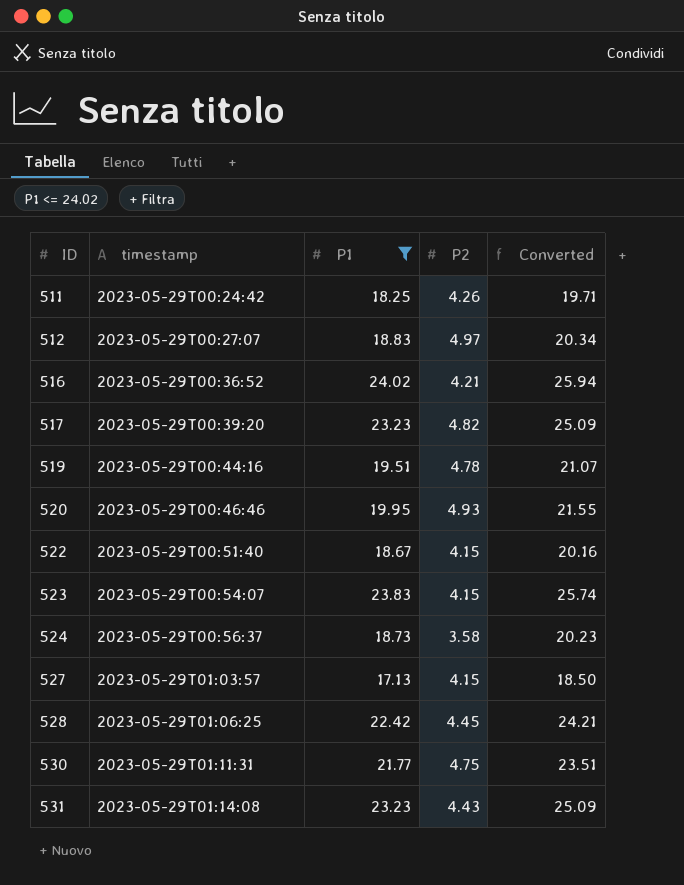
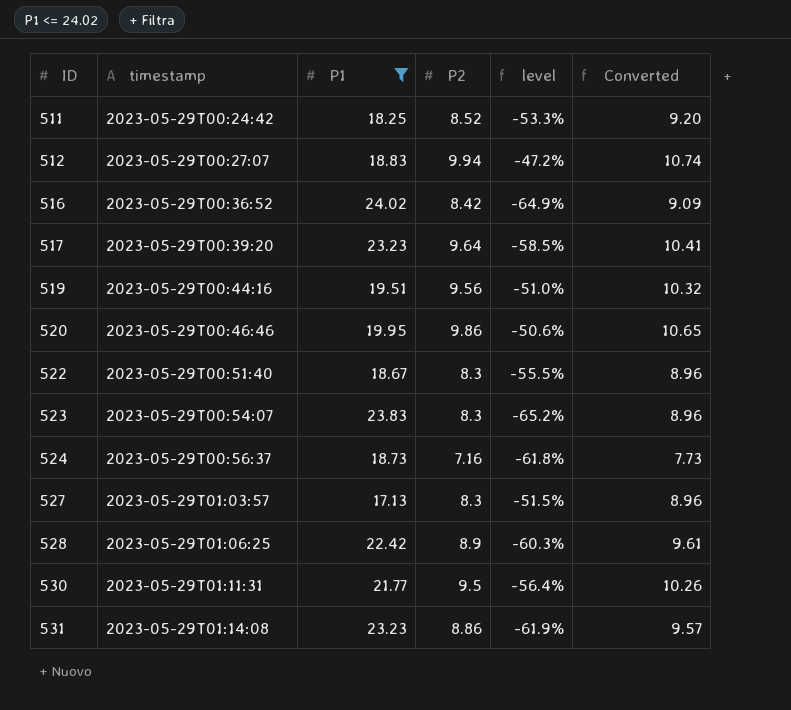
column level | formula: none -> ([P2] - [P1]) / [P1]
column Converted | formula: [P1] * 1.08 -> [P2] * 1.08
511 | P2: 4.26 -> 8.52
512 | P2: 4.97 -> 9.94
516 | P2: 4.21 -> 8.42
517 | P2: 4.82 -> 9.64
519 | P2: 4.78 -> 9.56
520 | P2: 4.93 -> 9.86
522 | P2: 4.15 -> 8.3
523 | P2: 4.15 -> 8.3
524 | P2: 3.58 -> 7.16
527 | P2: 4.15 -> 8.3
528 | P2: 4.45 -> 8.9
530 | P2: 4.75 -> 9.5
531 | P2: 4.43 -> 8.86

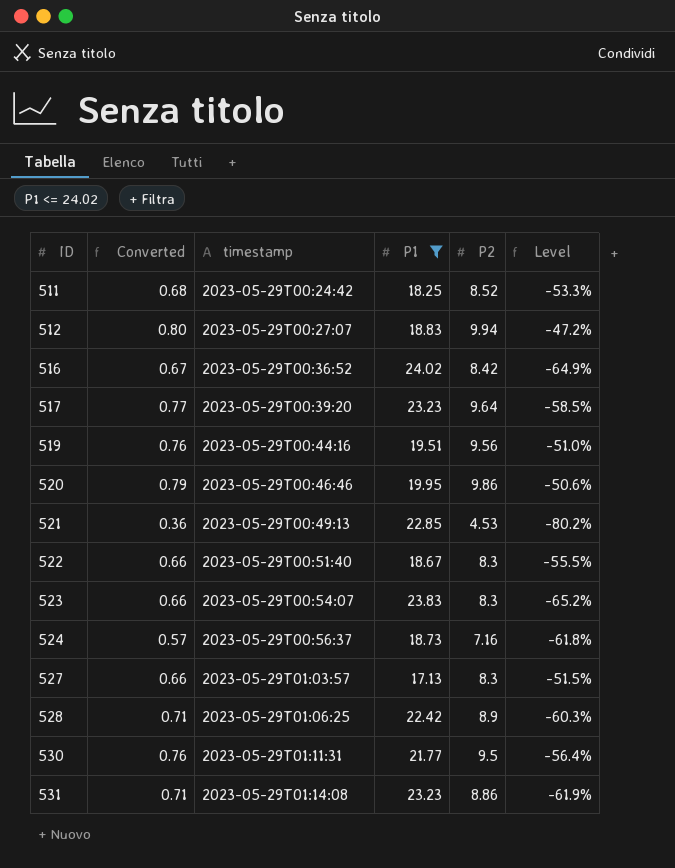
column Converted | formula: [P2] * 1.08 -> [P2] * 0.08
column Converted | position: 6 -> 2
column name: level -> Level
row 521: none -> 0.36 | 2023-05-29T00:49:13 | 22.85 | 4.53 | -80.2%

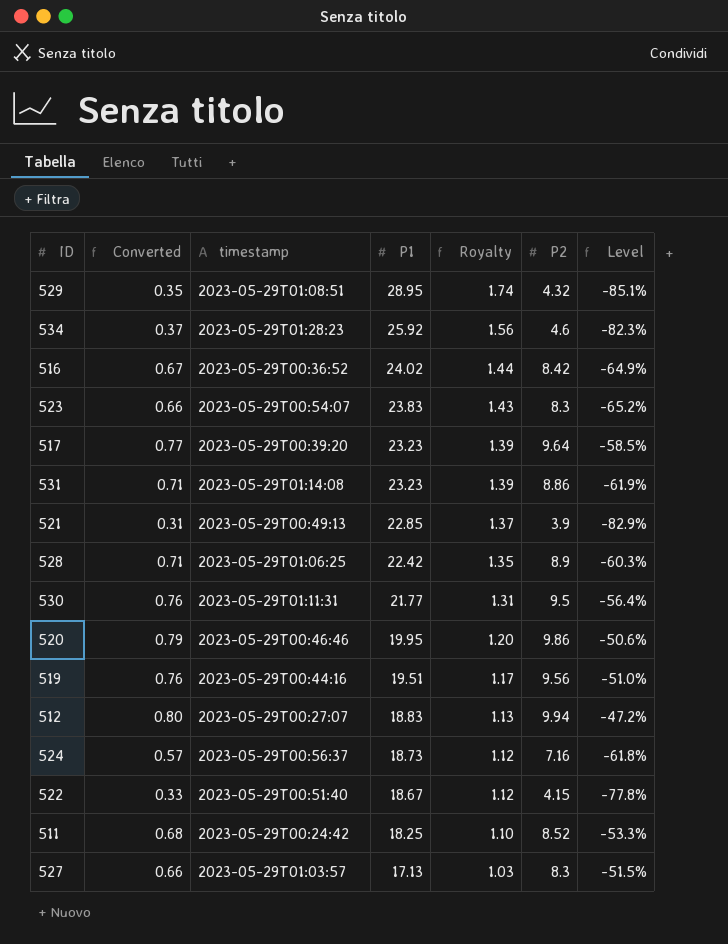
filter: P1 <= 24.02 -> none
row order: ID ascending -> P1 descending
column Royalty | formula: none -> [P1] * 0.06
521 | Converted: 0.36 -> 0.31
521 | P2: 4.53 -> 3.9
521 | Level: -80.2% -> -82.9%
522 | Converted: 0.66 -> 0.33
522 | P2: 8.3 -> 4.15
522 | Level: -55.5% -> -77.8%

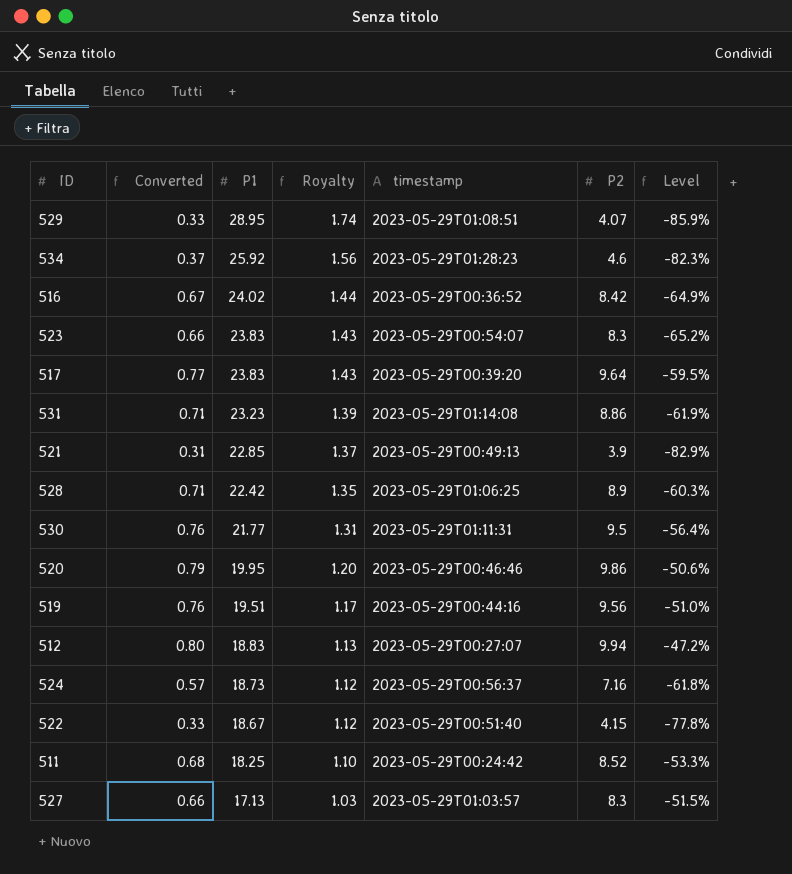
column timestamp | position: 3 -> 5
529 | Converted: 0.35 -> 0.33
529 | P2: 4.32 -> 4.07
529 | Level: -85.1% -> -85.9%
517 | P1: 23.23 -> 23.83
517 | Royalty: 1.39 -> 1.43
517 | Level: -58.5% -> -59.5%

